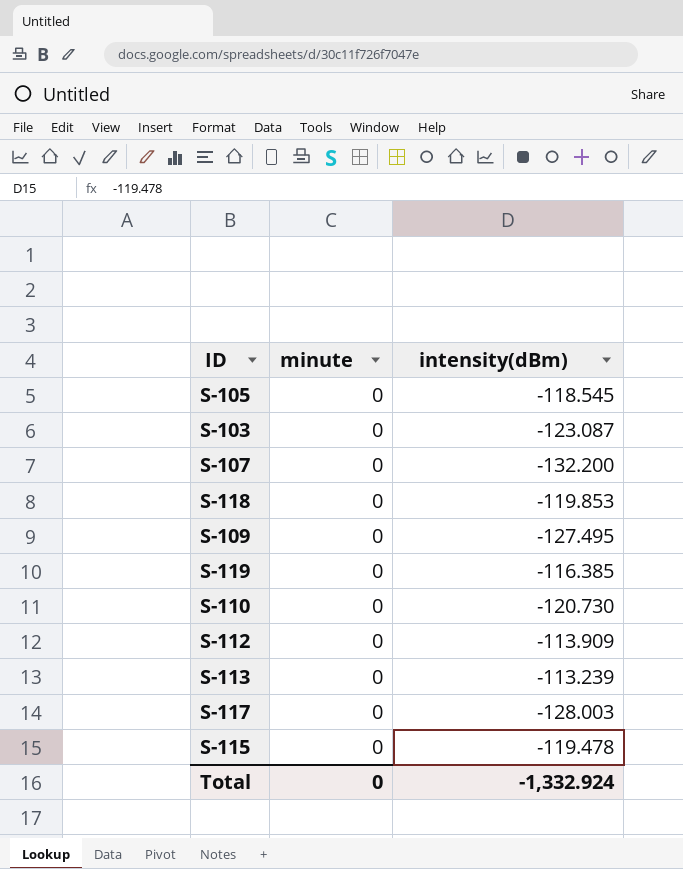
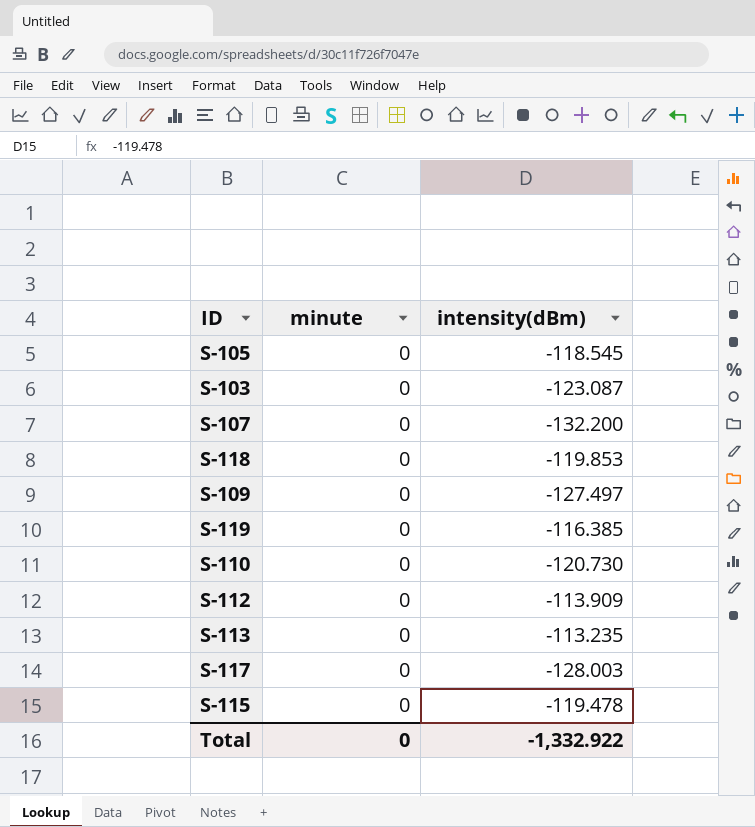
S-109 | intensity(dBm): -127.495 -> -127.497
S-113 | intensity(dBm): -113.239 -> -113.235
Total | intensity(dBm): -1,332.924 -> -1,332.922

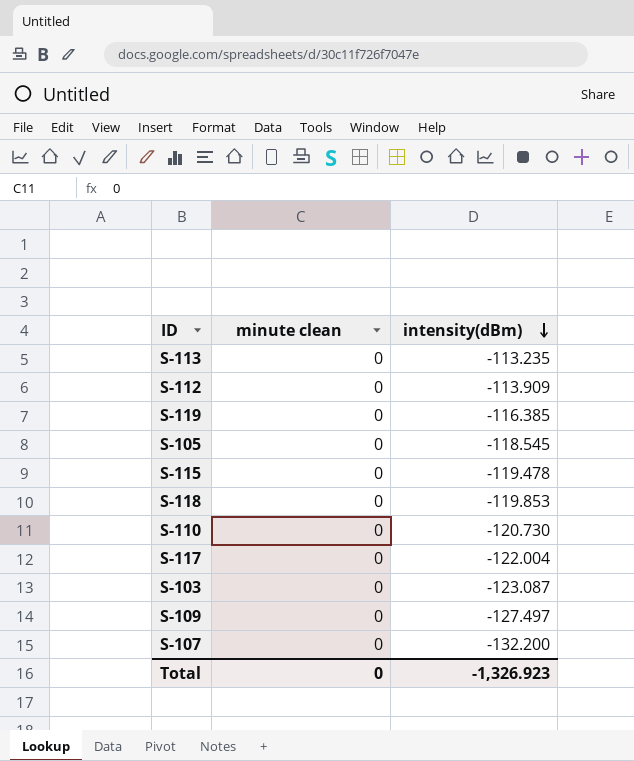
row order: none -> intensity(dBm) descending
column name: minute -> minute clean
S-117 | intensity(dBm): -128.003 -> -122.004
Total | intensity(dBm): -1,332.922 -> -1,326.923

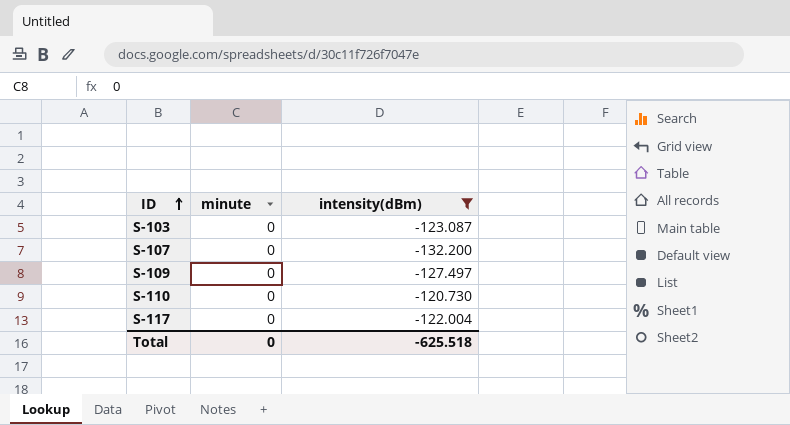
filter: none -> intensity(dBm) <= -120.730
row order: intensity(dBm) descending -> ID ascending
column name: minute clean -> minute
Total | intensity(dBm): -1,326.923 -> -625.518

